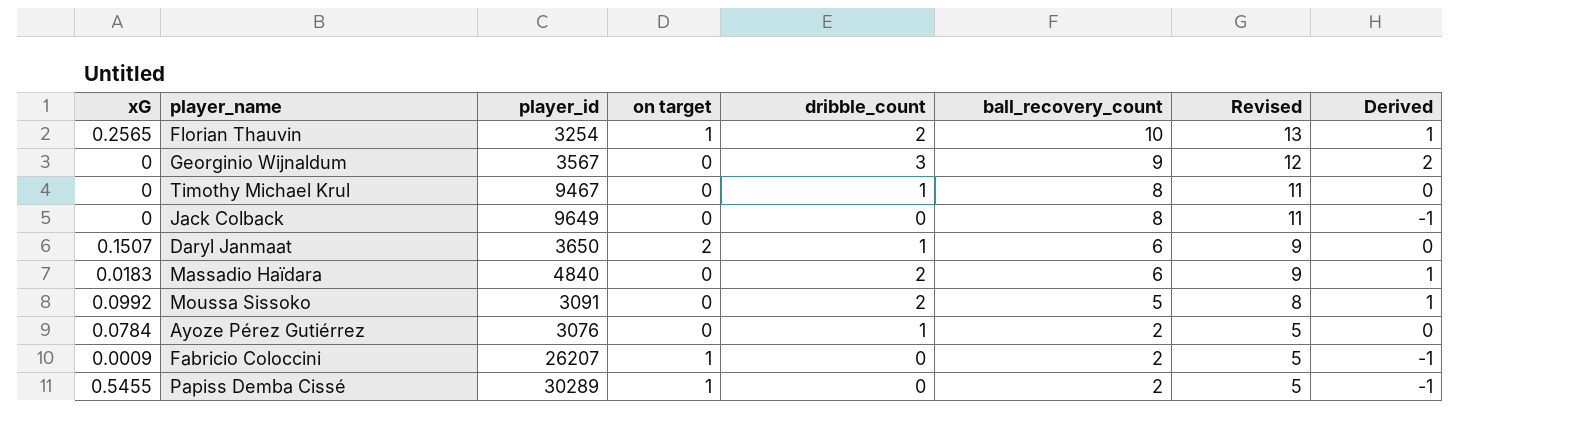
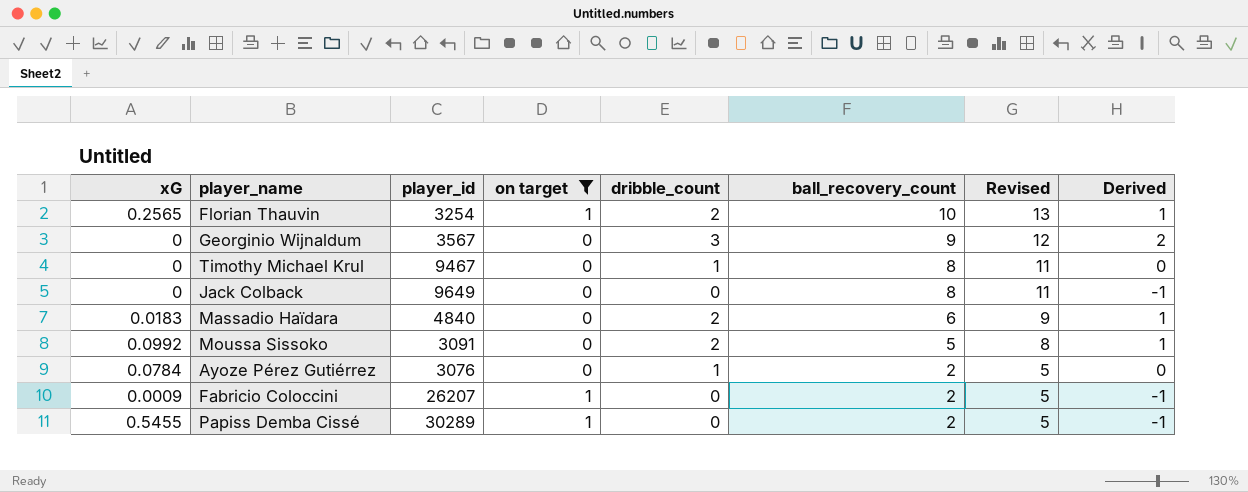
filter: none -> on target != 2

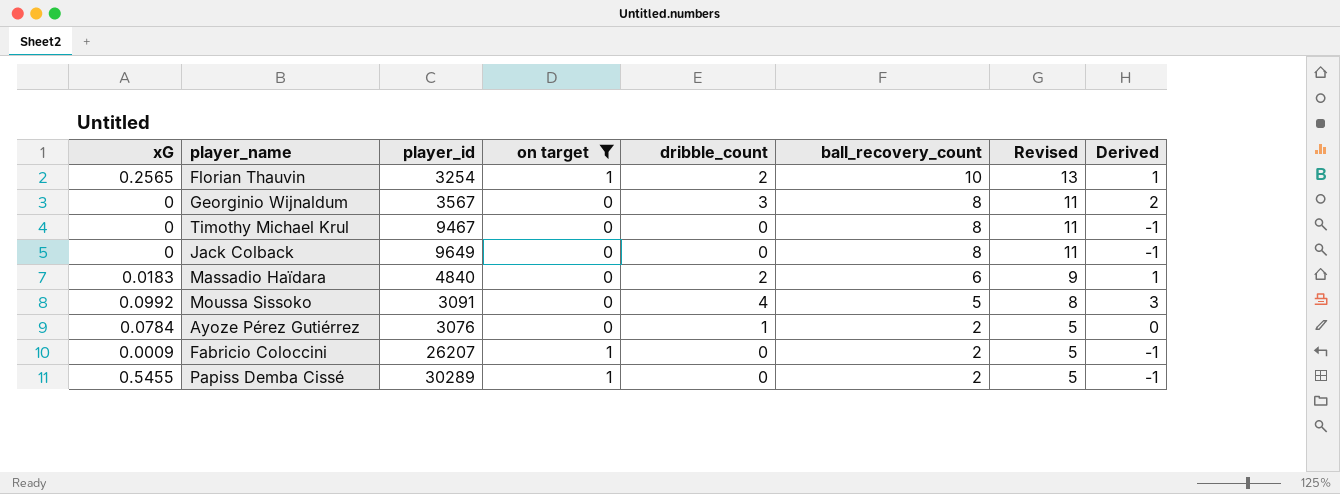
Georginio Wijnaldum | ball_recovery_count: 9 -> 8
Georginio Wijnaldum | Revised: 12 -> 11
Timothy Michael Krul | dribble_count: 1 -> 0
Timothy Michael Krul | Derived: 0 -> -1
Moussa Sissoko | dribble_count: 2 -> 4
Moussa Sissoko | Derived: 1 -> 3

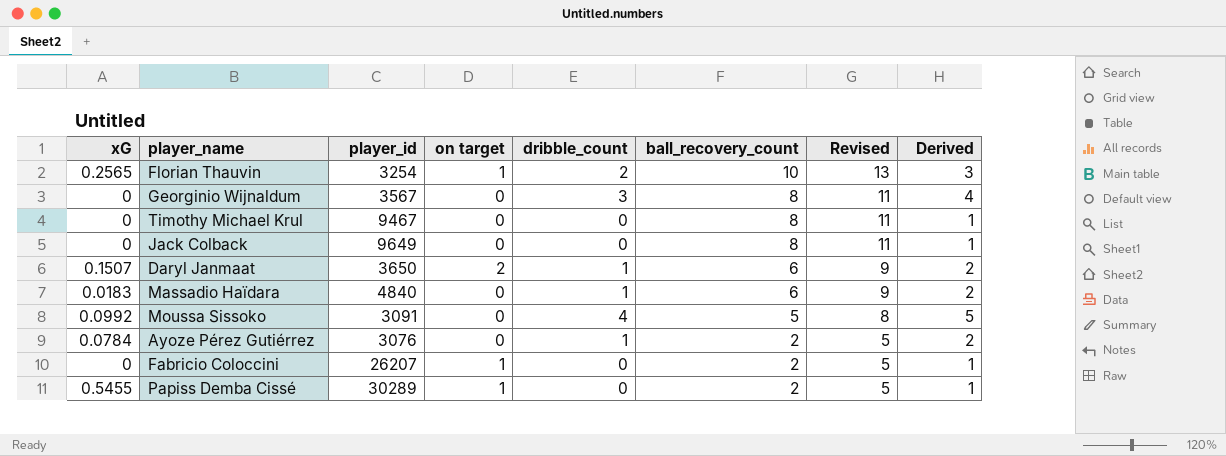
filter: on target != 2 -> none
column Derived | formula: [dribble_count] - 1 -> [dribble_count] + 1
Massadio Haïdara | dribble_count: 2 -> 1
Fabricio Coloccini | xG: 0.0009 -> 0

